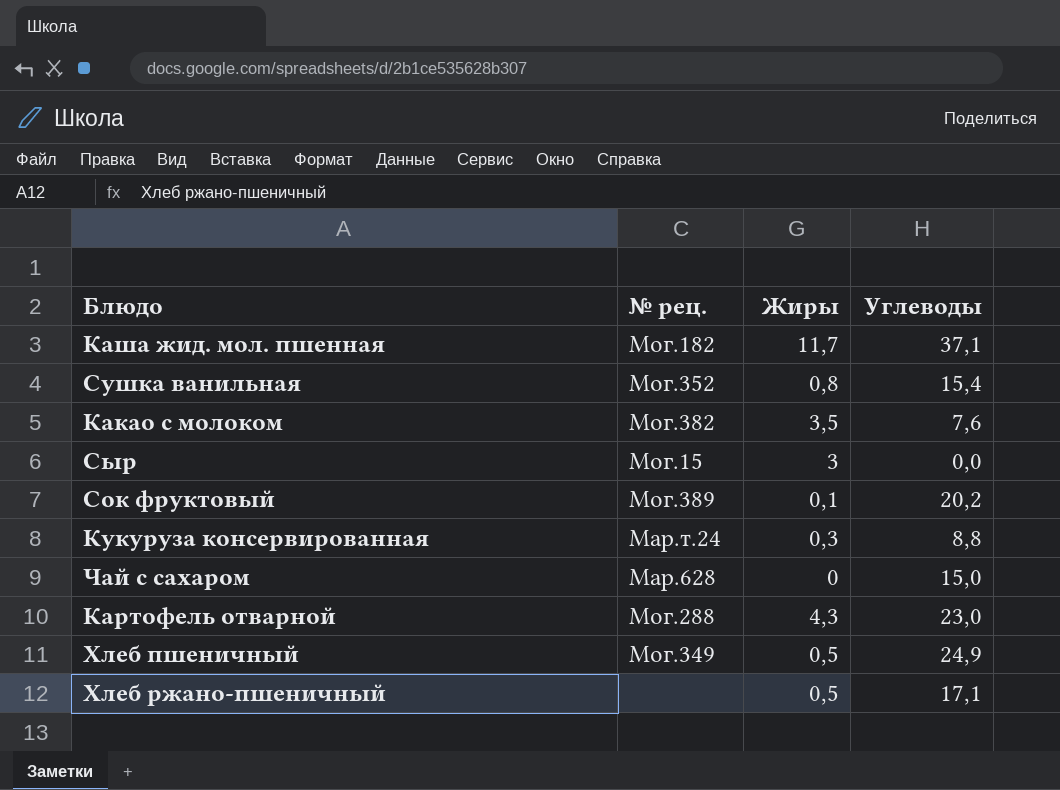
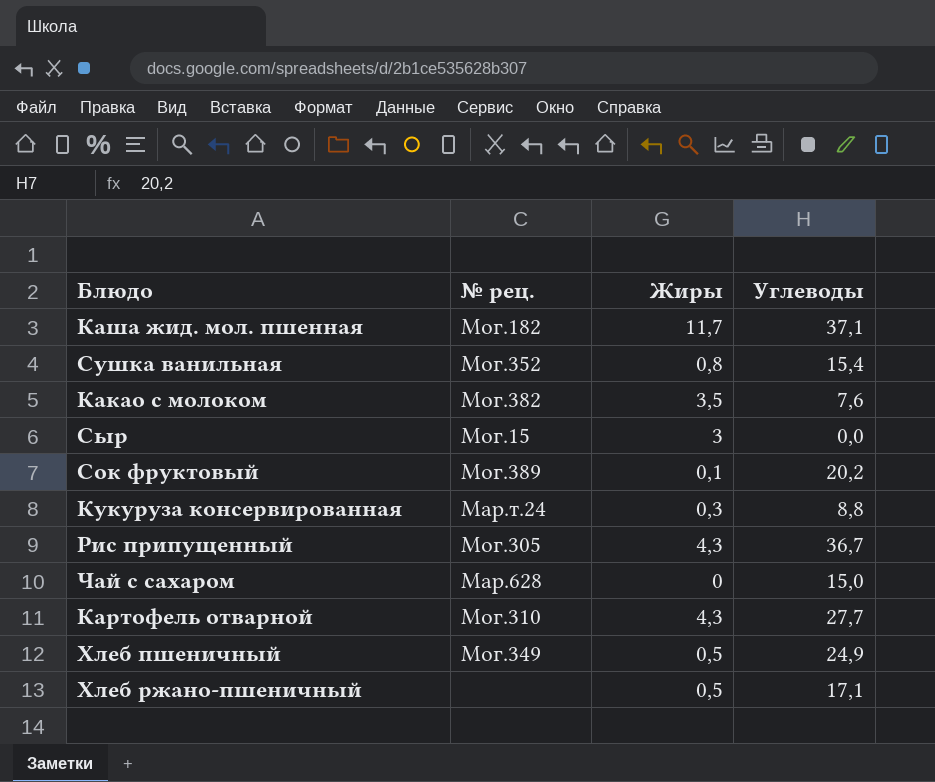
row Рис припущенный: none -> Мог.305 | 4,3 | 36,7
Картофель отварной | № рец.: Мог.288 -> Мог.310
Картофель отварной | Углеводы: 23,0 -> 27,7

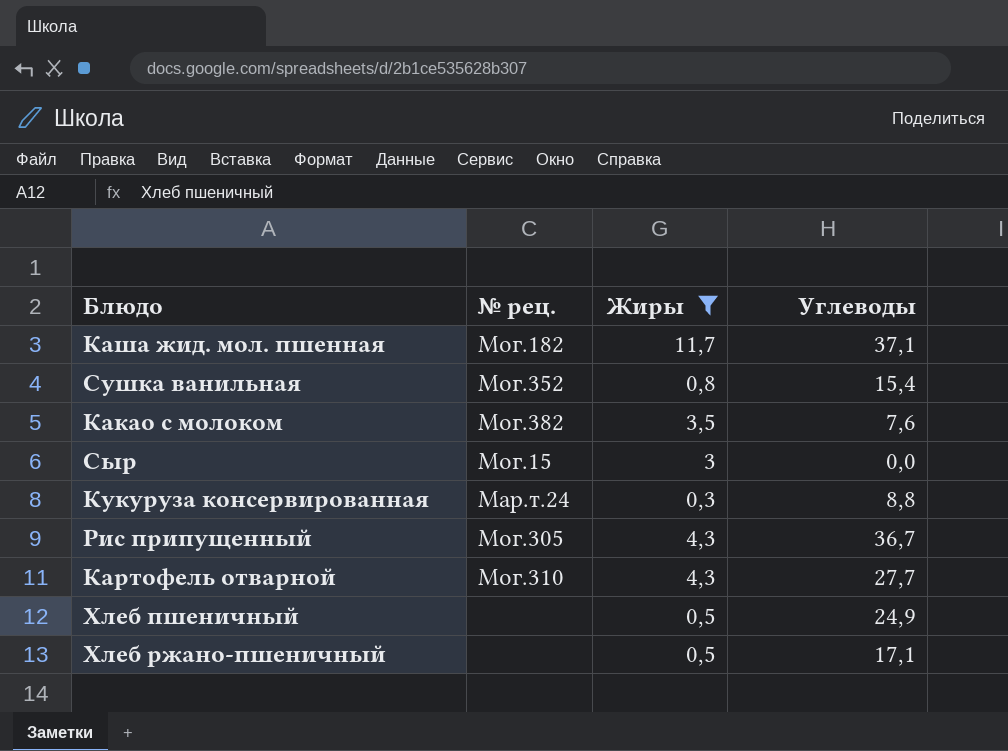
filter: none -> Жиры >= 0,3
Хлеб пшеничный | № рец.: Мог.349 -> none

